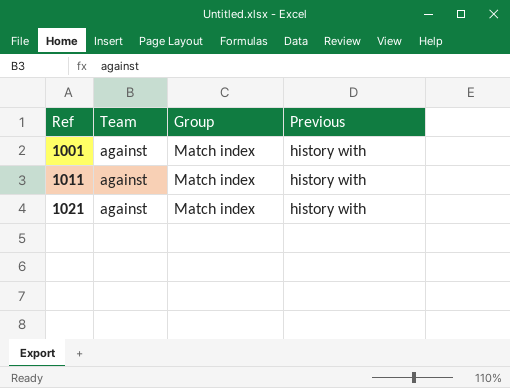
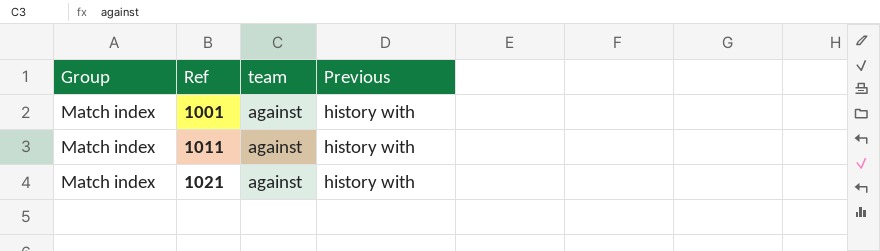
column Group | position: 3 -> 1
column name: Team -> team

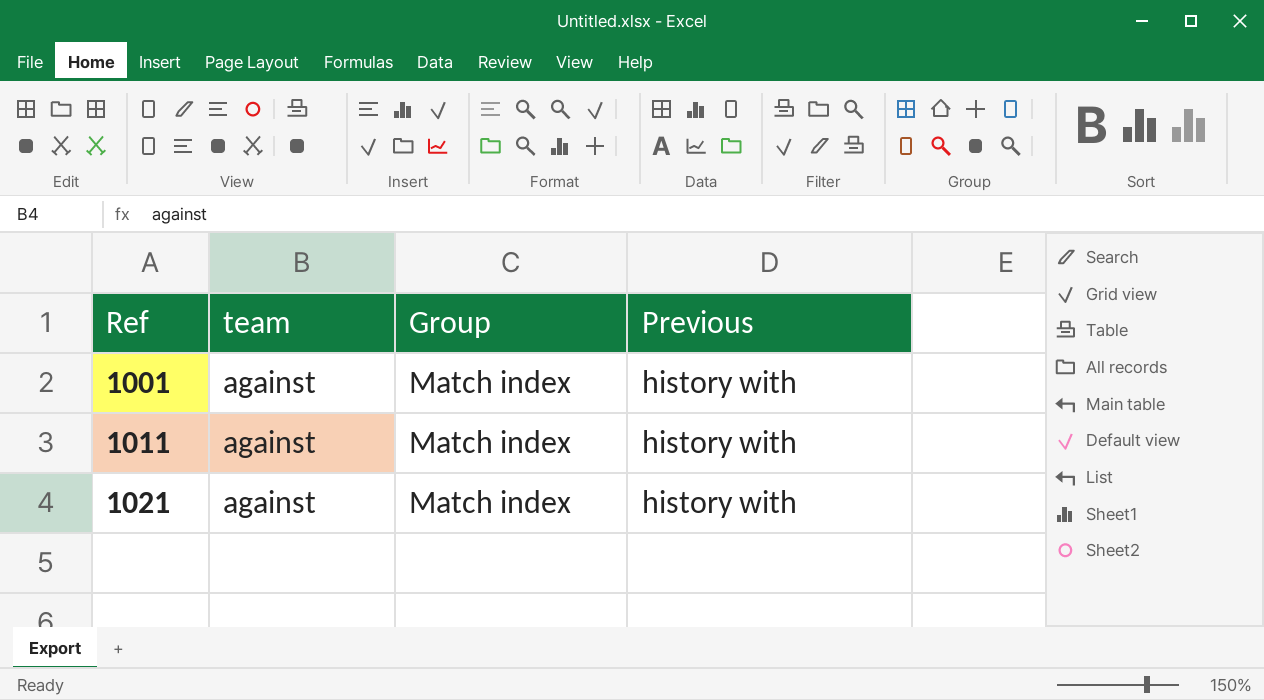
column Group | position: 1 -> 3

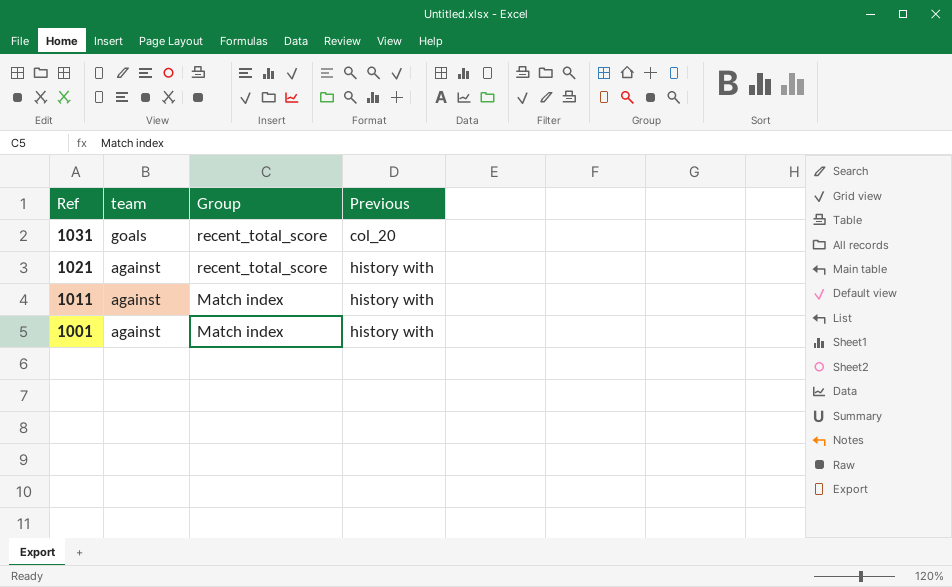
row order: Ref ascending -> Ref descending
row 1031: none -> goals | recent_total_score | col_20
1021 | Group: Match index -> recent_total_score

